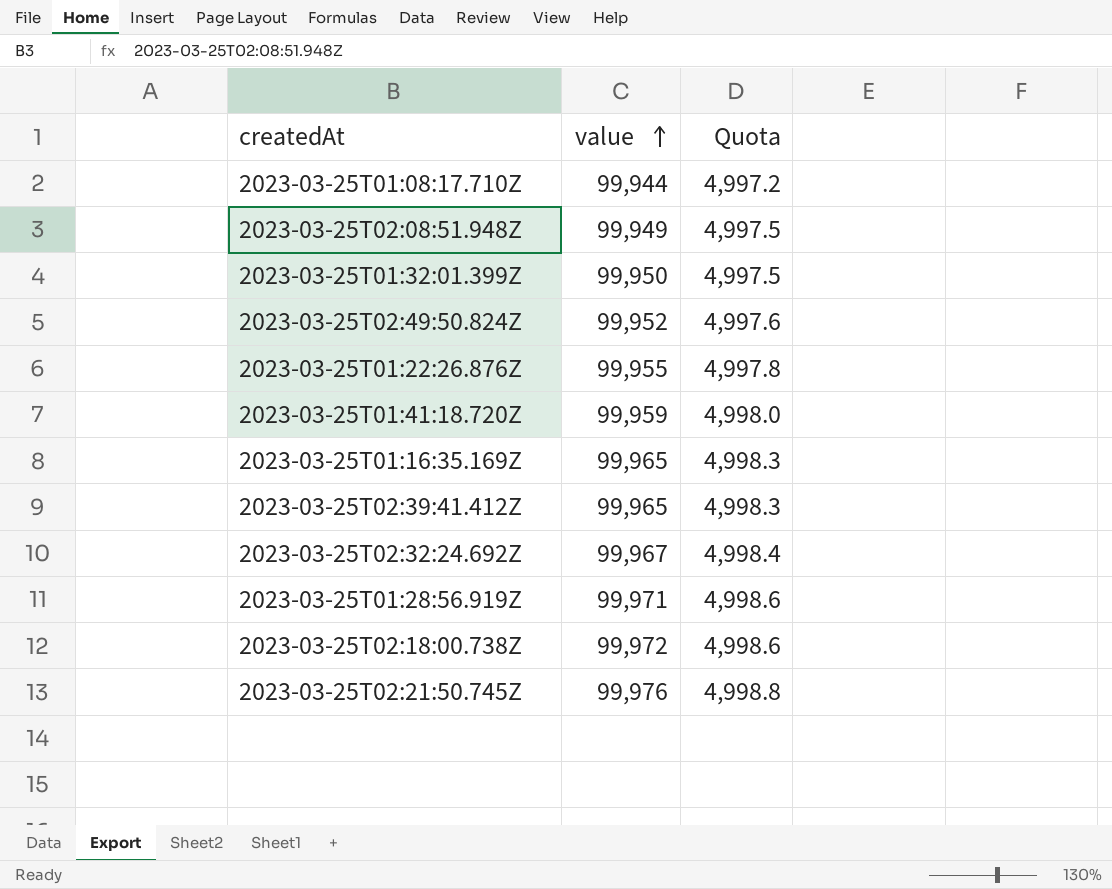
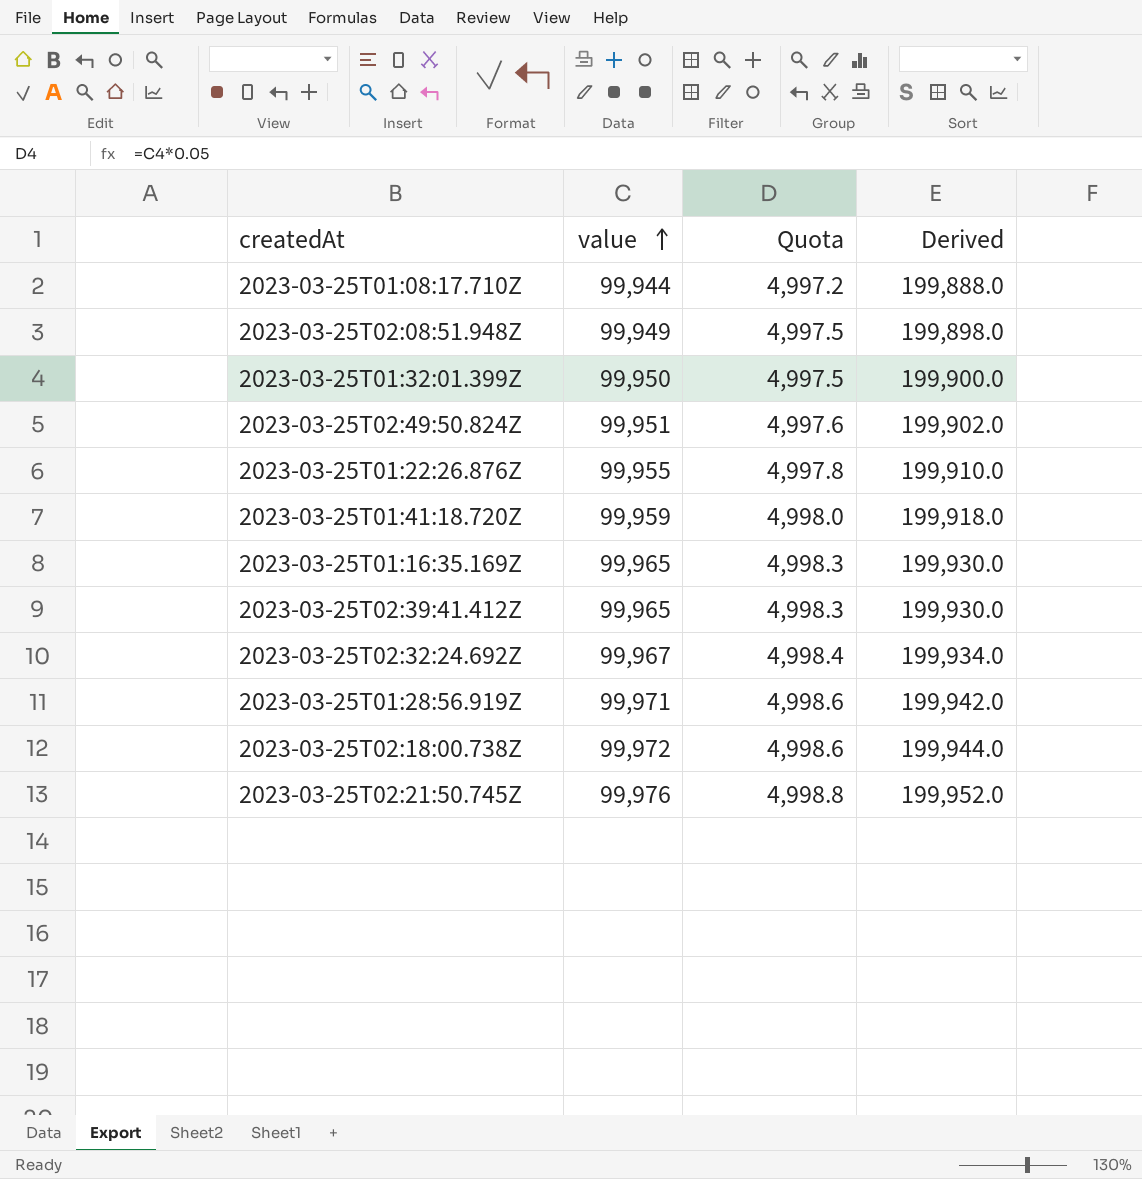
column Derived | formula: none -> [value] * 2
2023-03-25T02:49:50.824Z | value: 99,952 -> 99,951

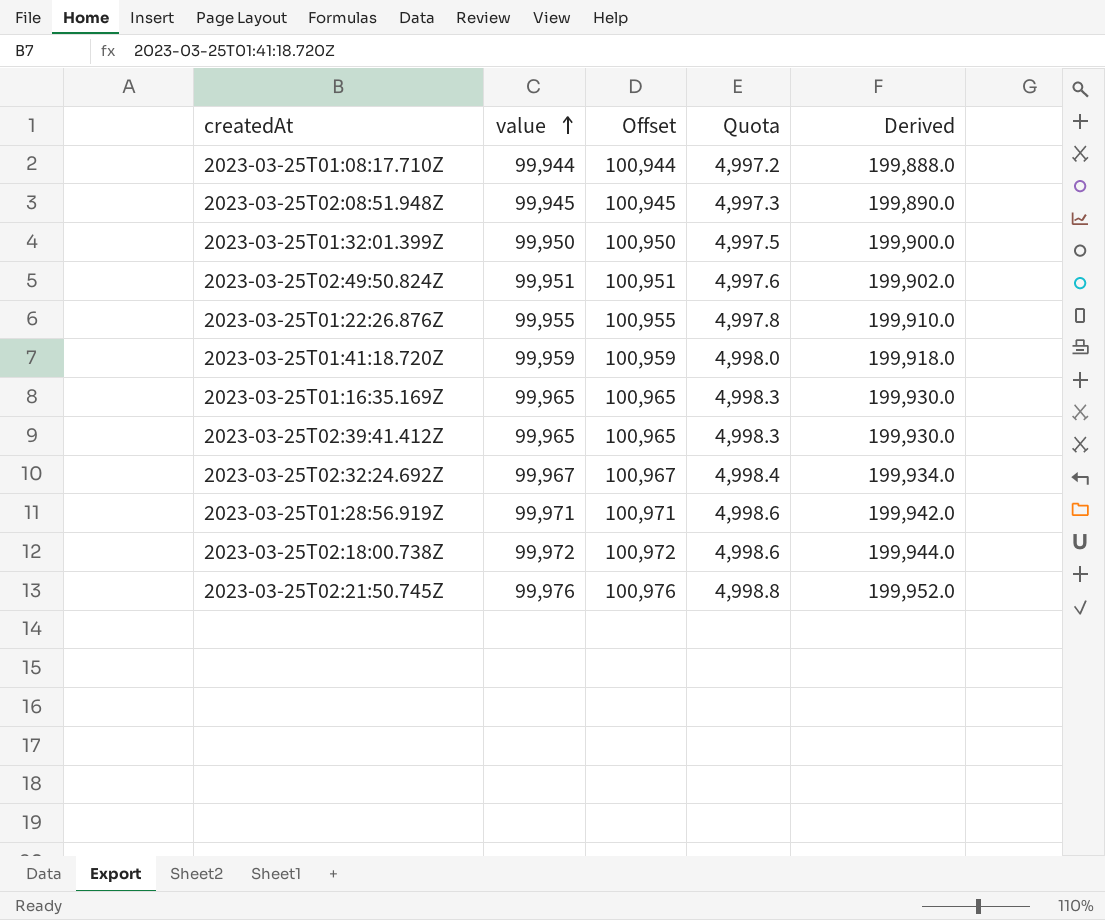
column Offset | formula: none -> [value] + 1000
2023-03-25T02:08:51.948Z | value: 99,949 -> 99,945
2023-03-25T02:08:51.948Z | Quota: 4,997.5 -> 4,997.3
2023-03-25T02:08:51.948Z | Derived: 199,898.0 -> 199,890.0

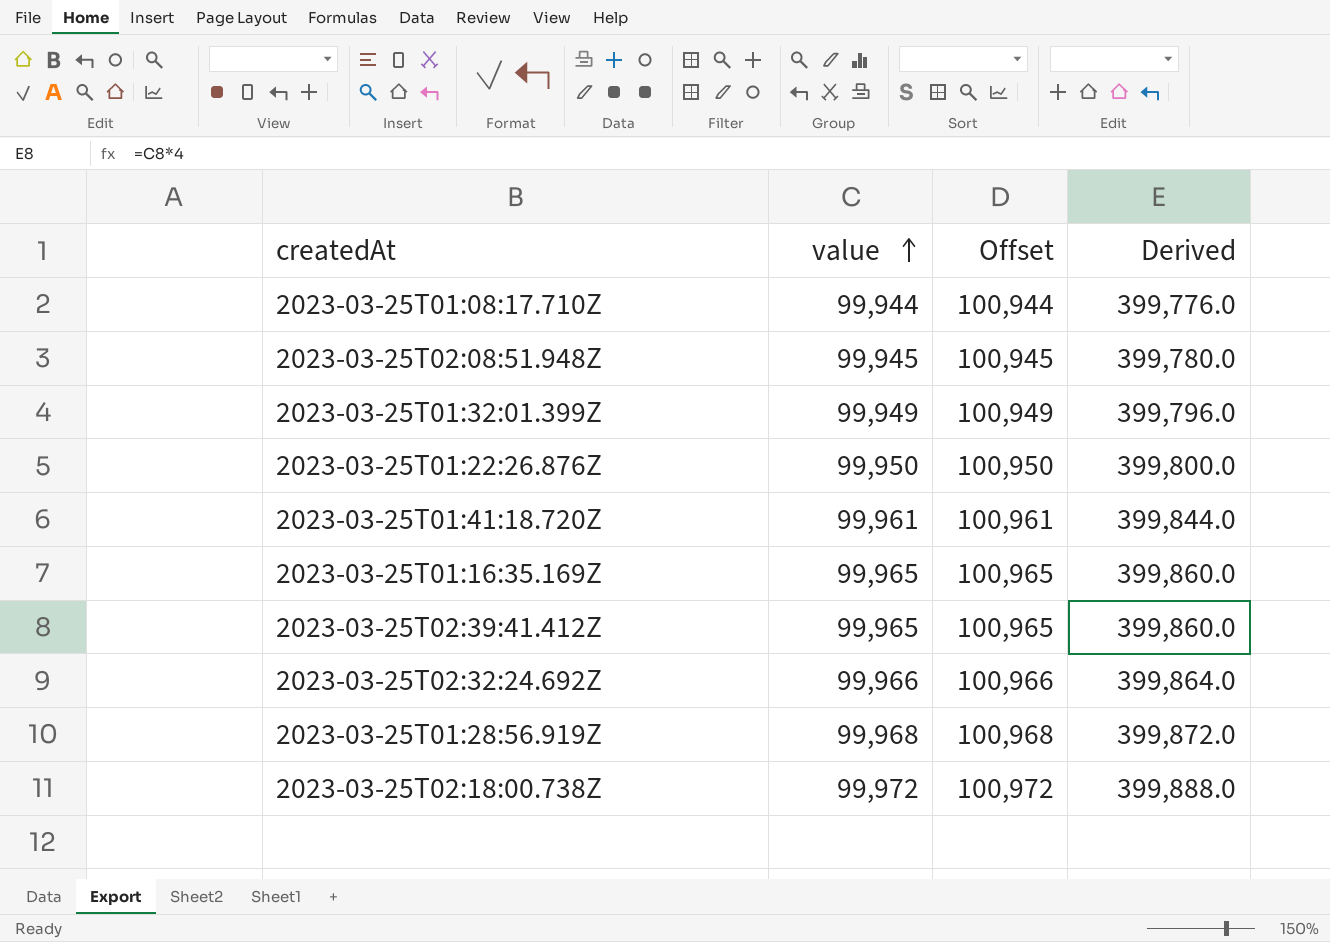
column Quota | formula: [value] * 0.05 -> none
column Derived | formula: [value] * 2 -> [value] * 4
row 2023-03-25T02:49:50.824Z: 99,951 | 100,951 | 4,997.6 | 199,902.0 -> none
row 2023-03-25T02:21:50.745Z: 99,976 | 100,976 | 4,998.8 | 199,952.0 -> none
2023-03-25T01:32:01.399Z | value: 99,950 -> 99,949
2023-03-25T01:32:01.399Z | Offset: 100,950 -> 100,949
2023-03-25T01:22:26.876Z | value: 99,955 -> 99,950
2023-03-25T01:22:26.876Z | Offset: 100,955 -> 100,950
2023-03-25T01:41:18.720Z | value: 99,959 -> 99,961
2023-03-25T01:41:18.720Z | Offset: 100,959 -> 100,961
2023-03-25T02:32:24.692Z | value: 99,967 -> 99,966
2023-03-25T02:32:24.692Z | Offset: 100,967 -> 100,966
2023-03-25T01:28:56.919Z | value: 99,971 -> 99,968
2023-03-25T01:28:56.919Z | Offset: 100,971 -> 100,968

